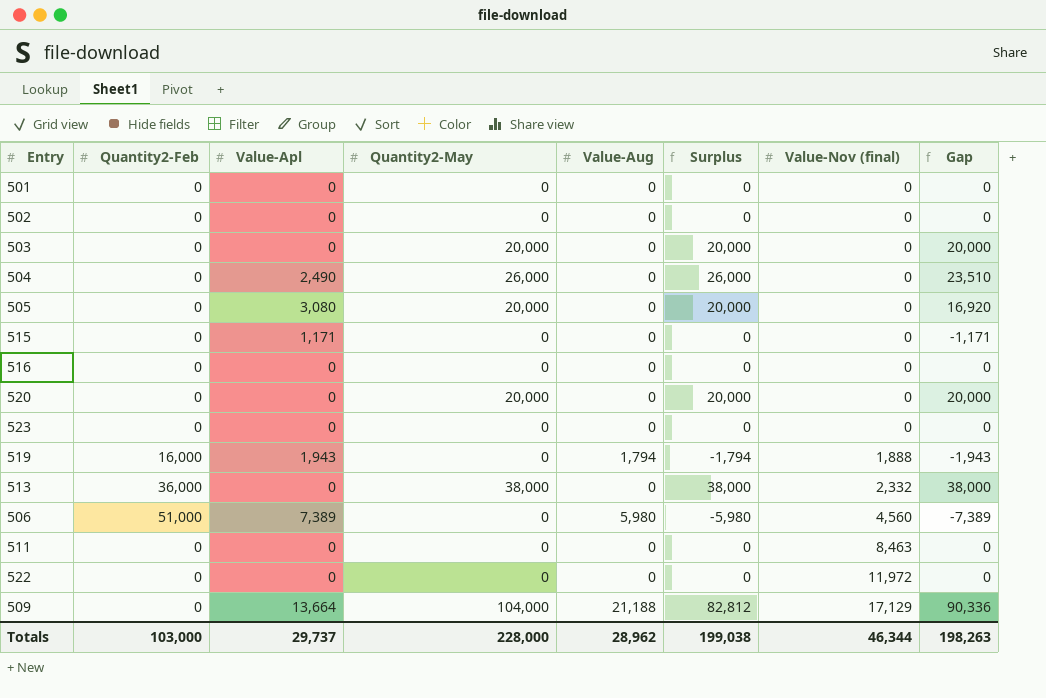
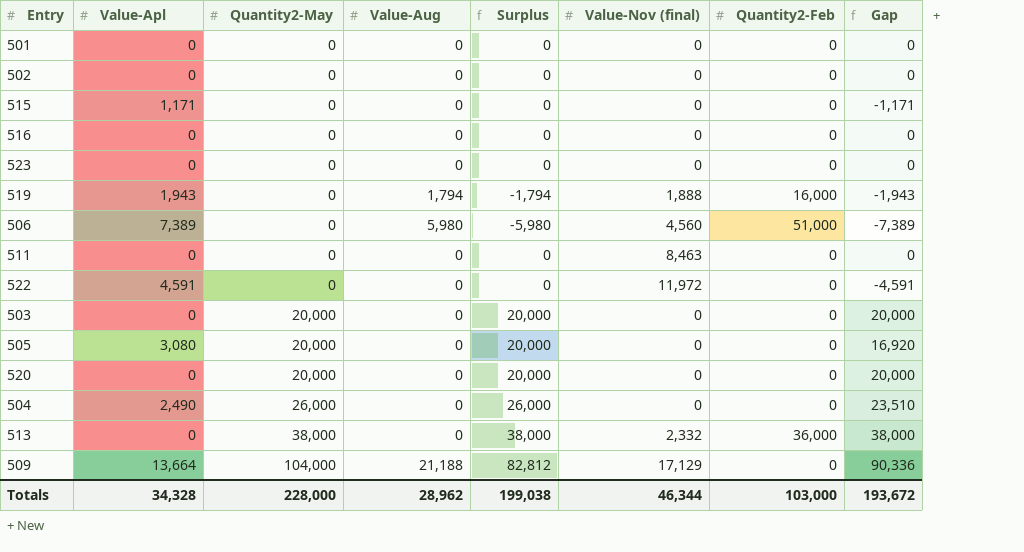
row order: Value-Nov (final) ascending -> Quantity2-May ascending
column Quantity2-Feb | position: 2 -> 7
522 | Value-Apl: 0 -> 4,591
522 | Gap: 0 -> -4,591
Totals | Value-Apl: 29,737 -> 34,328
Totals | Gap: 198,263 -> 193,672

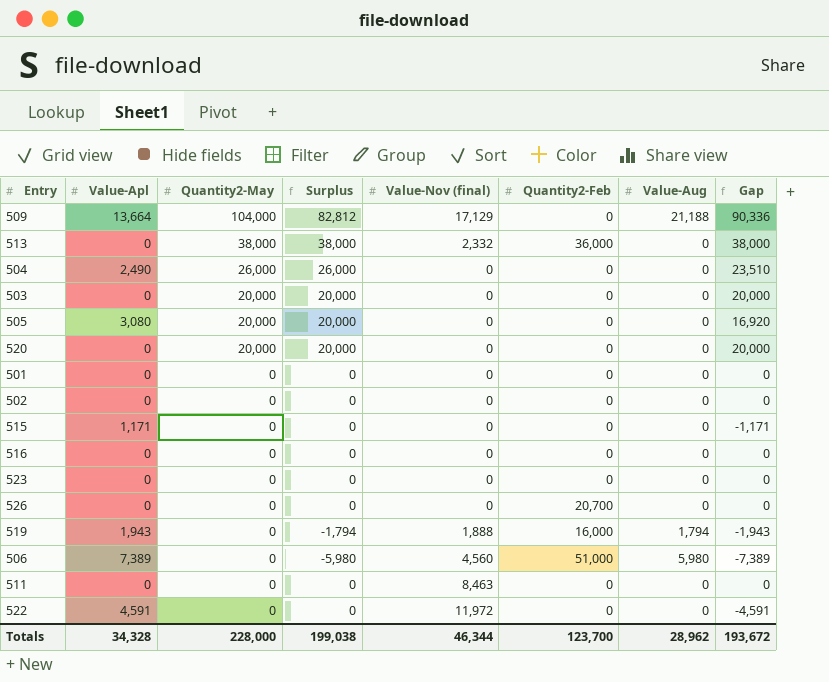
row order: Quantity2-May ascending -> Quantity2-May descending
column Value-Aug | position: 4 -> 7
row 526: none -> 0 | 0 | 0 | 0 | 20,700 | 0 | 0
Totals | Quantity2-Feb: 103,000 -> 123,700

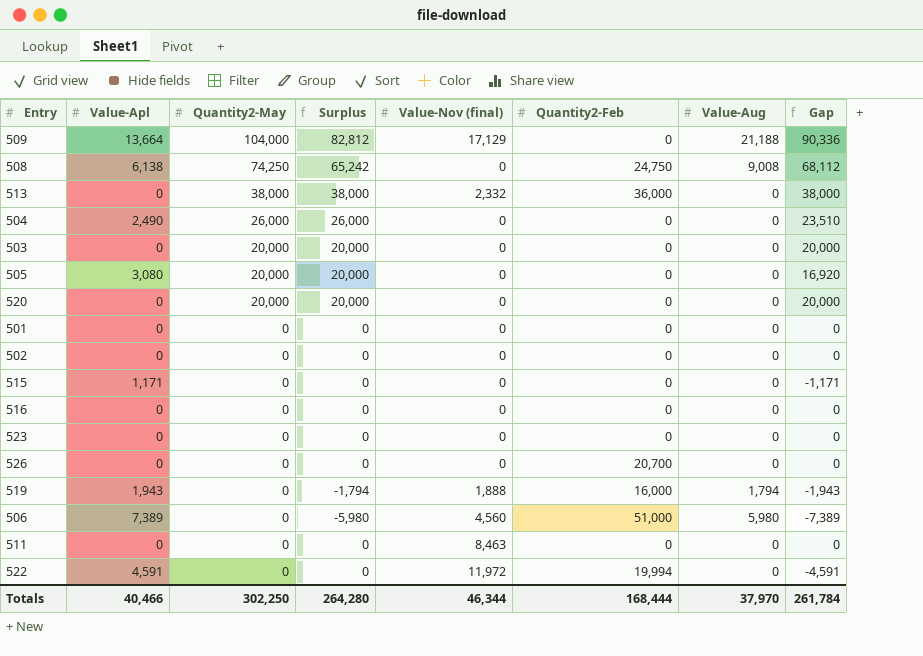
row 508: none -> 6,138 | 74,250 | 65,242 | 0 | 24,750 | 9,008 | 68,112
522 | Quantity2-Feb: 0 -> 19,994
Totals | Value-Apl: 34,328 -> 40,466
Totals | Quantity2-May: 228,000 -> 302,250
Totals | Surplus: 199,038 -> 264,280
Totals | Quantity2-Feb: 123,700 -> 168,444
Totals | Value-Aug: 28,962 -> 37,970
Totals | Gap: 193,672 -> 261,784

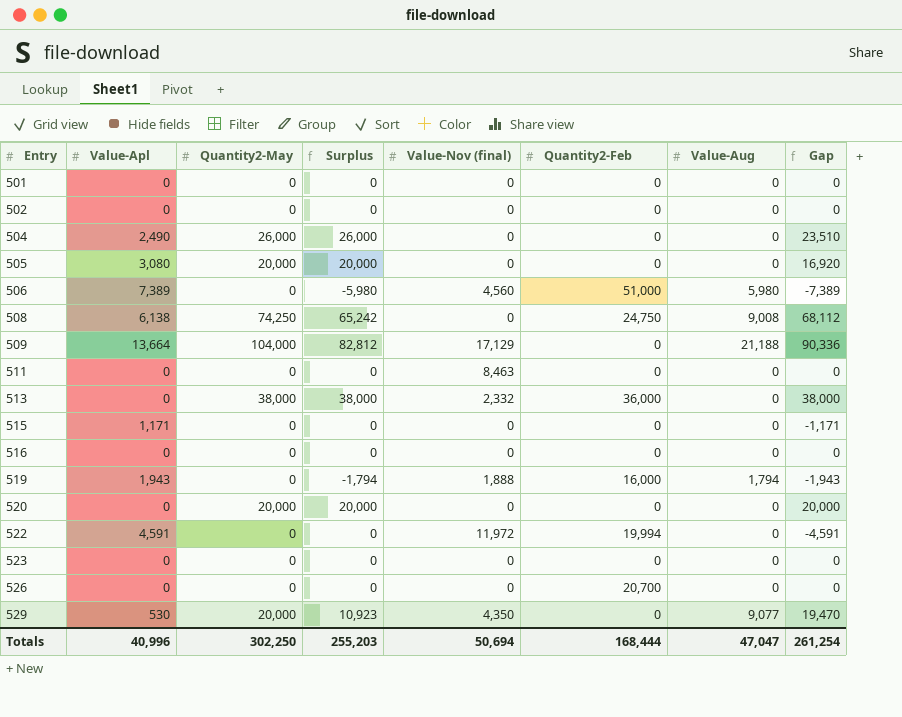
row order: Quantity2-May descending -> Entry ascending
row 503: 0 | 20,000 | 20,000 | 0 | 0 | 0 | 20,000 -> none
row 529: none -> 530 | 20,000 | 10,923 | 4,350 | 0 | 9,077 | 19,470
Totals | Value-Apl: 40,466 -> 40,996
Totals | Surplus: 264,280 -> 255,203
Totals | Value-Nov (final): 46,344 -> 50,694
Totals | Value-Aug: 37,970 -> 47,047
Totals | Gap: 261,784 -> 261,254

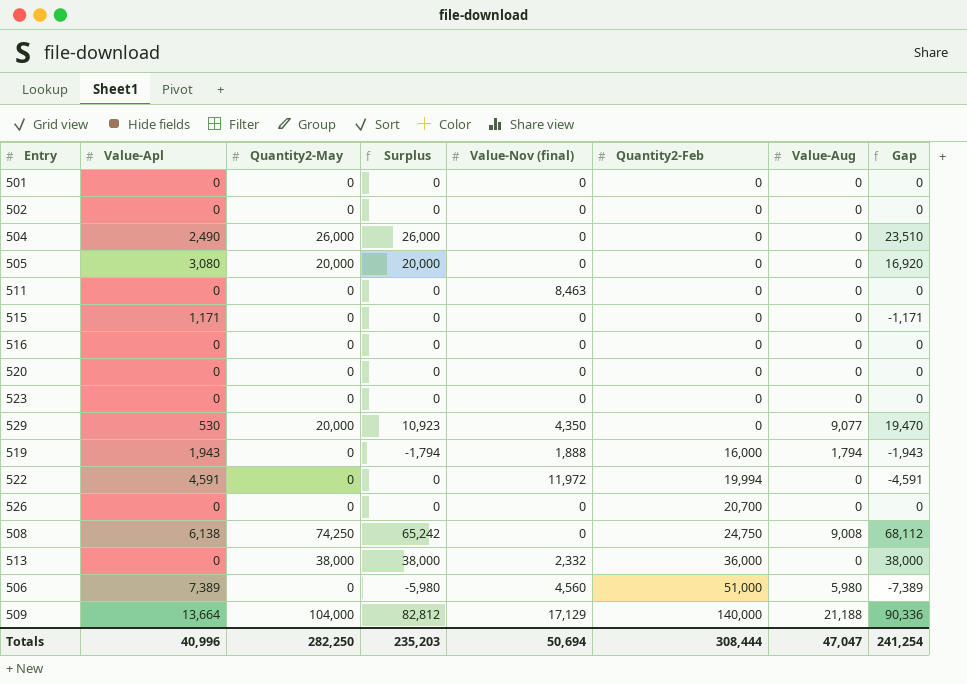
row order: Entry ascending -> Quantity2-Feb ascending
520 | Quantity2-May: 20,000 -> 0
520 | Surplus: 20,000 -> 0
520 | Gap: 20,000 -> 0
509 | Quantity2-Feb: 0 -> 140,000
Totals | Quantity2-May: 302,250 -> 282,250
Totals | Surplus: 255,203 -> 235,203
Totals | Quantity2-Feb: 168,444 -> 308,444
Totals | Gap: 261,254 -> 241,254

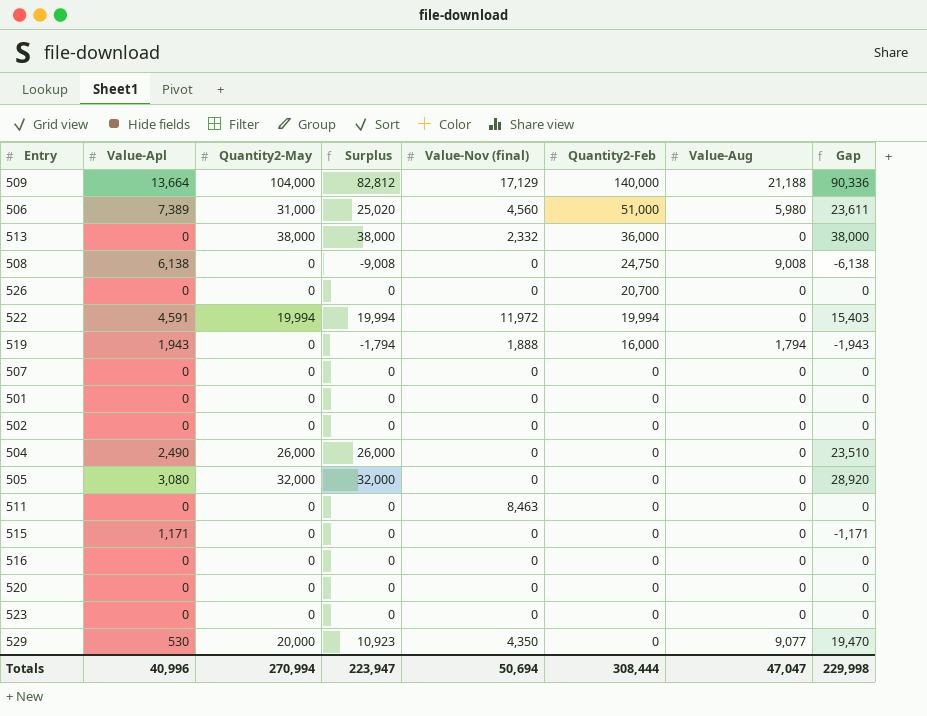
row order: Quantity2-Feb ascending -> Quantity2-Feb descending
506 | Quantity2-May: 0 -> 31,000
506 | Surplus: -5,980 -> 25,020
506 | Gap: -7,389 -> 23,611
508 | Quantity2-May: 74,250 -> 0
508 | Surplus: 65,242 -> -9,008
508 | Gap: 68,112 -> -6,138
522 | Quantity2-May: 0 -> 19,994
522 | Surplus: 0 -> 19,994
522 | Gap: -4,591 -> 15,403
row 507: none -> 0 | 0 | 0 | 0 | 0 | 0 | 0
505 | Quantity2-May: 20,000 -> 32,000
505 | Surplus: 20,000 -> 32,000
505 | Gap: 16,920 -> 28,920
Totals | Quantity2-May: 282,250 -> 270,994
Totals | Surplus: 235,203 -> 223,947
Totals | Gap: 241,254 -> 229,998

